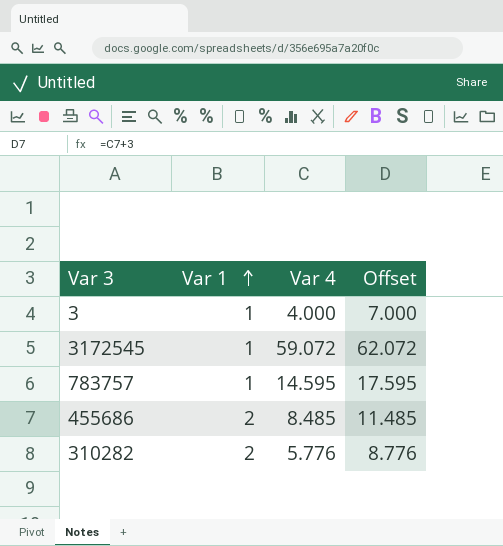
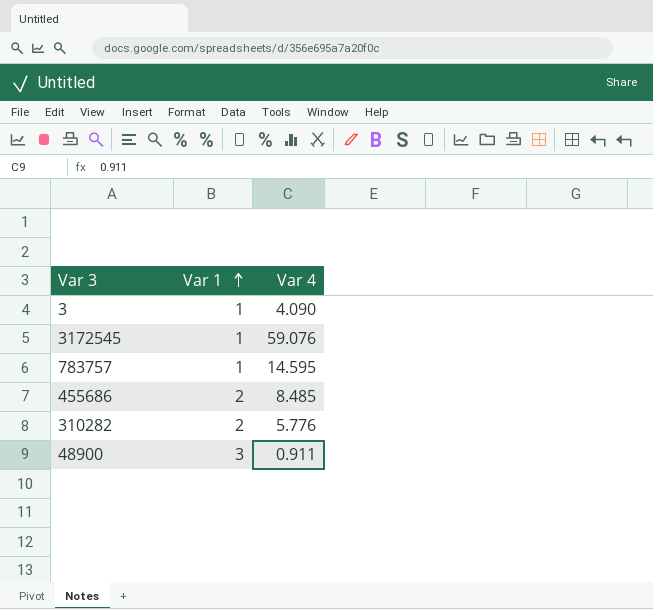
column Offset | formula: [Var 4] + 3 -> none
3 | Var 4: 4.000 -> 4.090
3172545 | Var 4: 59.072 -> 59.076
row 48900: none -> 3 | 0.911

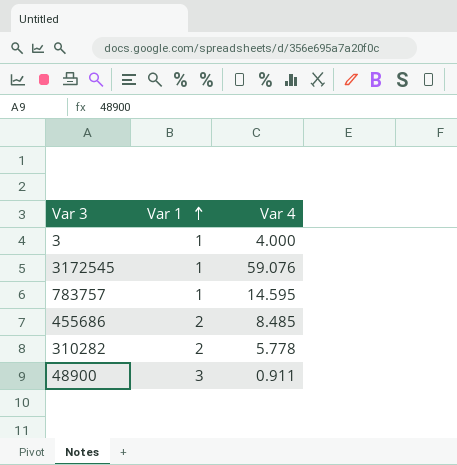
3 | Var 4: 4.090 -> 4.000
310282 | Var 4: 5.776 -> 5.778

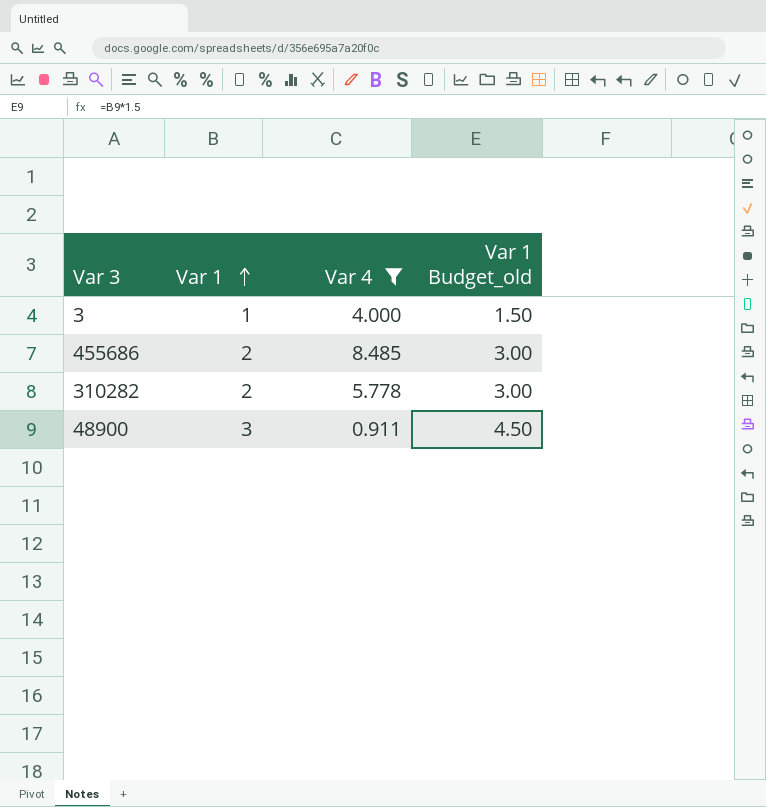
filter: none -> Var 4 <= 8.485
column Var 1 Budget_old | formula: none -> [Var 1] * 1.5

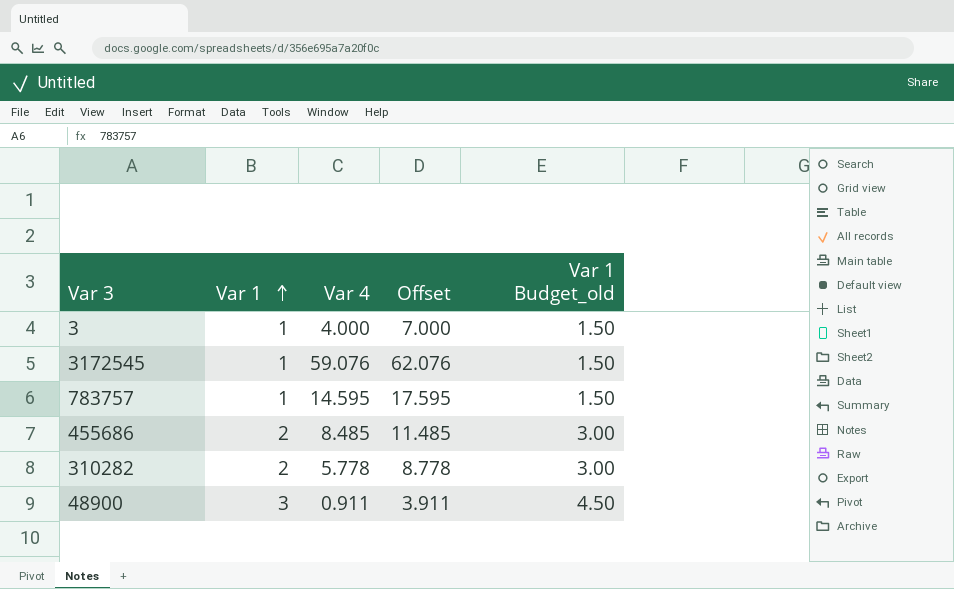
filter: Var 4 <= 8.485 -> none
column Offset | formula: none -> [Var 4] + 3

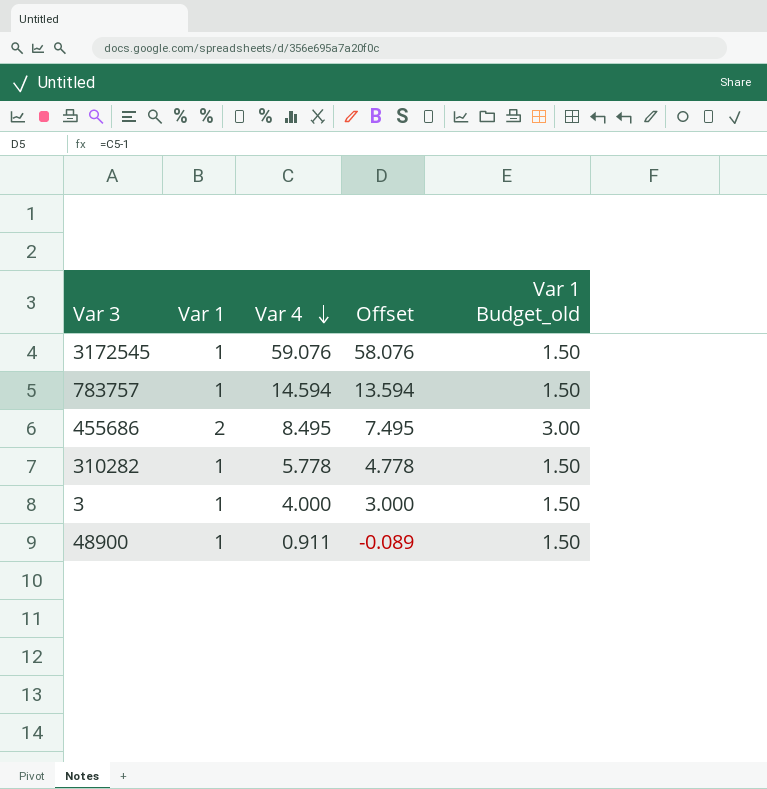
row order: Var 1 ascending -> Var 4 descending
column Offset | formula: [Var 4] + 3 -> [Var 4] - 1
783757 | Var 4: 14.595 -> 14.594
455686 | Var 4: 8.485 -> 8.495
310282 | Var 1: 2 -> 1
310282 | Var 1 Budget_old: 3.00 -> 1.50
48900 | Var 1: 3 -> 1
48900 | Var 1 Budget_old: 4.50 -> 1.50

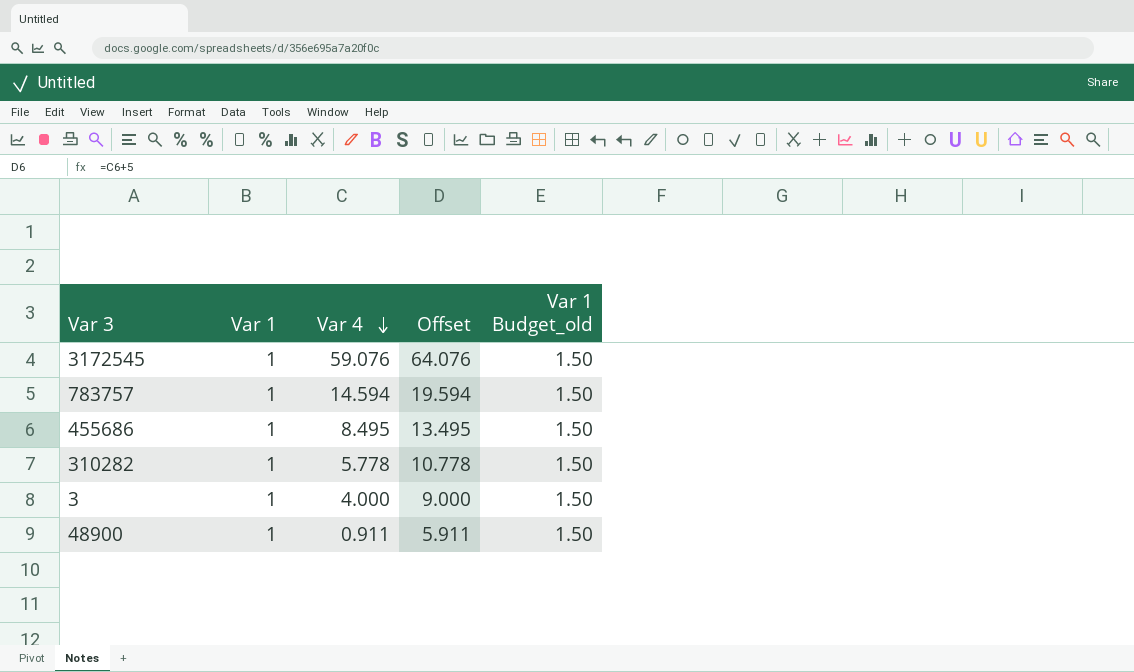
column Offset | formula: [Var 4] - 1 -> [Var 4] + 5
455686 | Var 1: 2 -> 1
455686 | Var 1 Budget_old: 3.00 -> 1.50

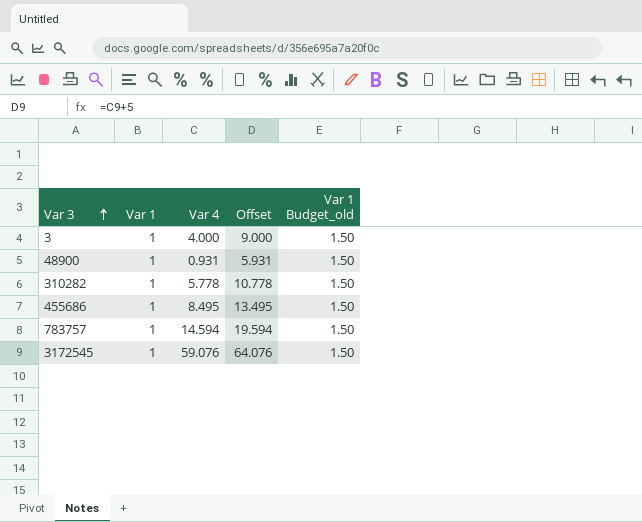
row order: Var 4 descending -> Var 3 ascending
48900 | Var 4: 0.911 -> 0.931
48900 | Offset: 5.911 -> 5.931

